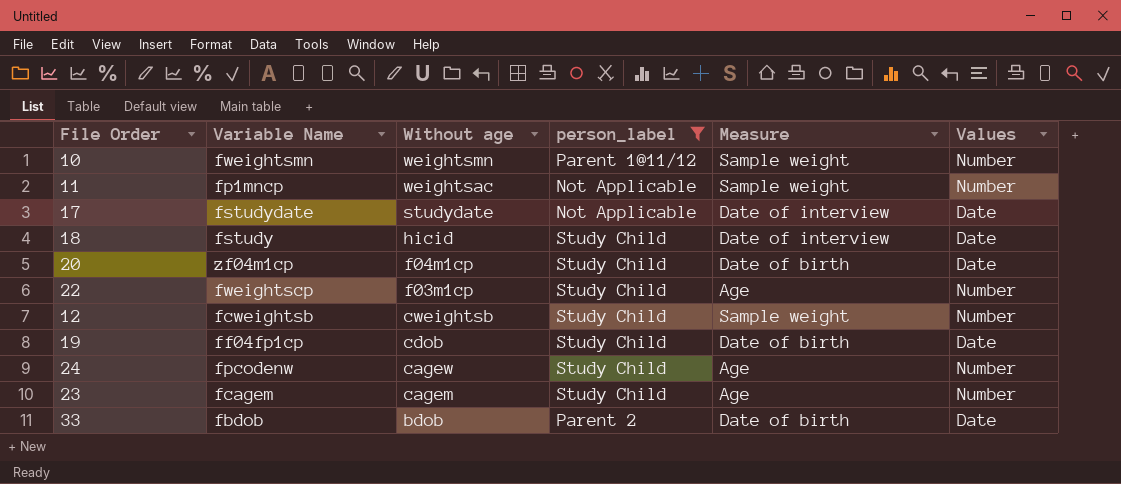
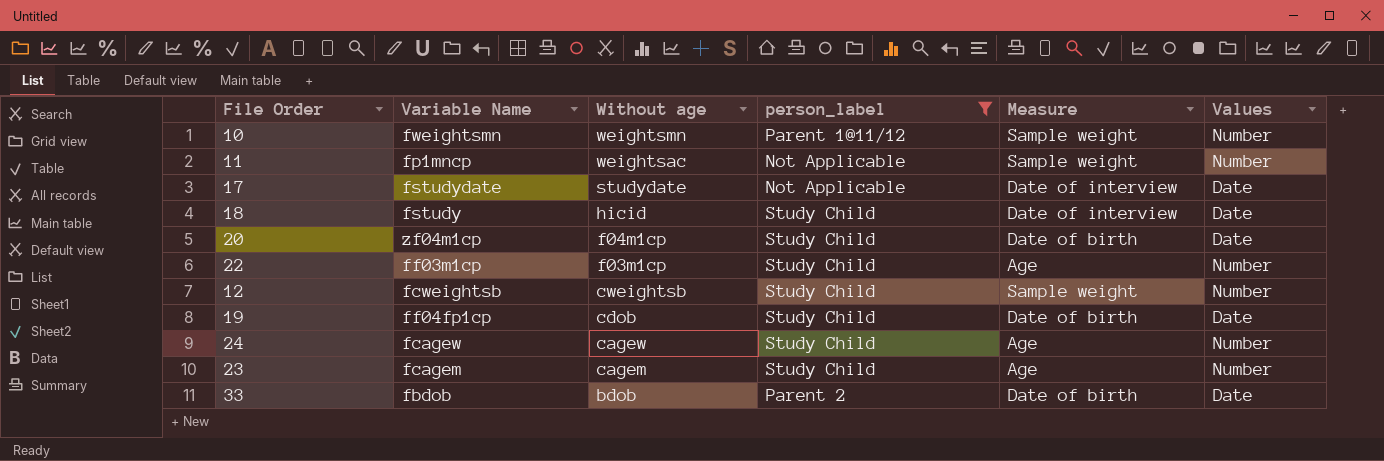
22 | Variable Name: fweightscp -> ff03m1cp
24 | Variable Name: fpcodenw -> fcagew

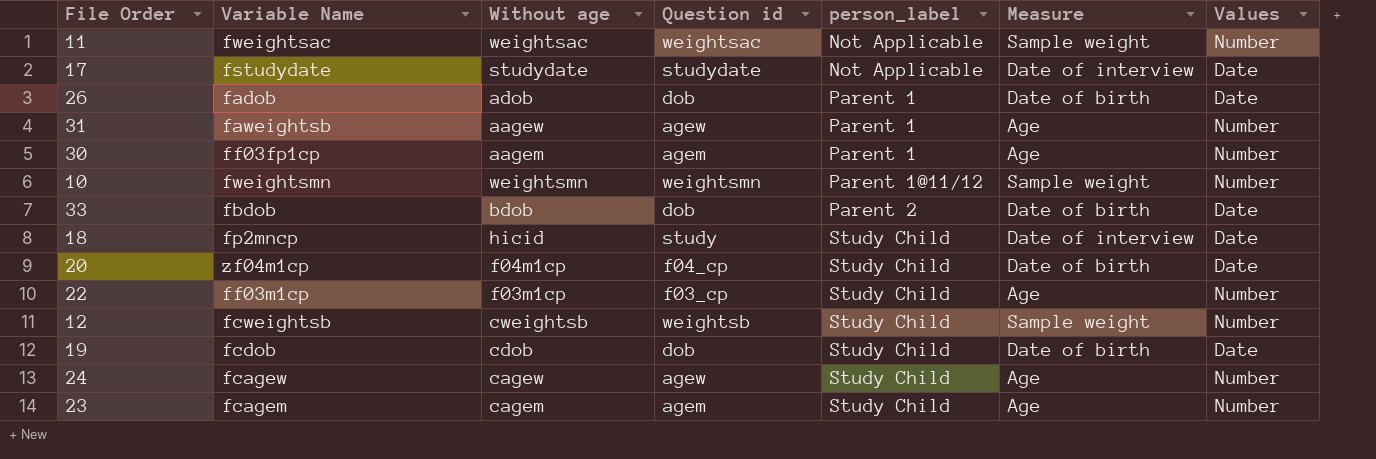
filter: person_label != Parent 1 -> none
row order: Without age descending -> person_label ascending
column Question id | position: none -> 4
11 | Variable Name: fp1mncp -> fweightsac
18 | Variable Name: fstudy -> fp2mncp
19 | Variable Name: ff04fp1cp -> fcdob

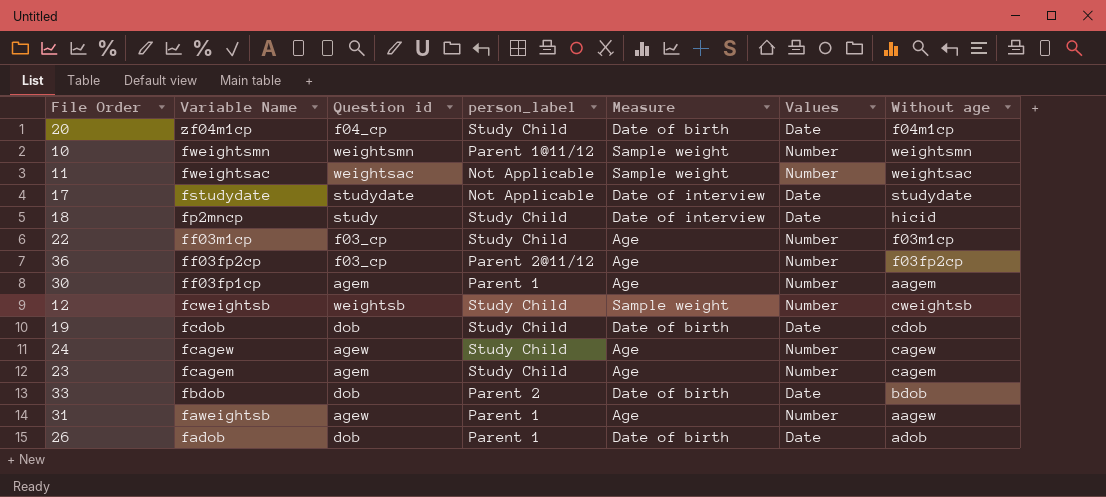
row order: person_label ascending -> Variable Name descending
column Without age | position: 3 -> 7
row 36: none -> ff03fp2cp | f03_cp | Parent 2@11/12 | Age | Number | f03fp2cp

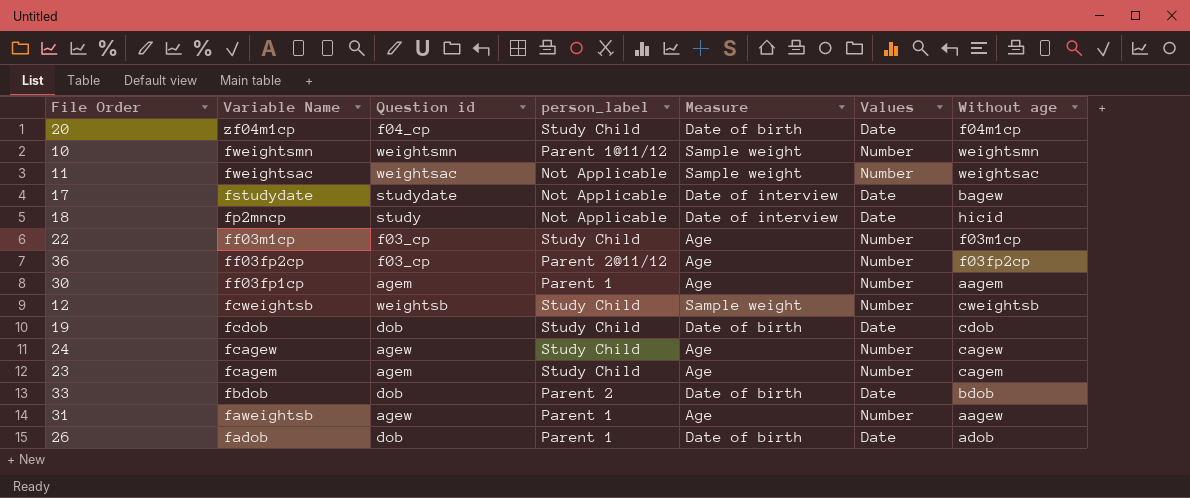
17 | Without age: studydate -> bagew
18 | person_label: Study Child -> Not Applicable

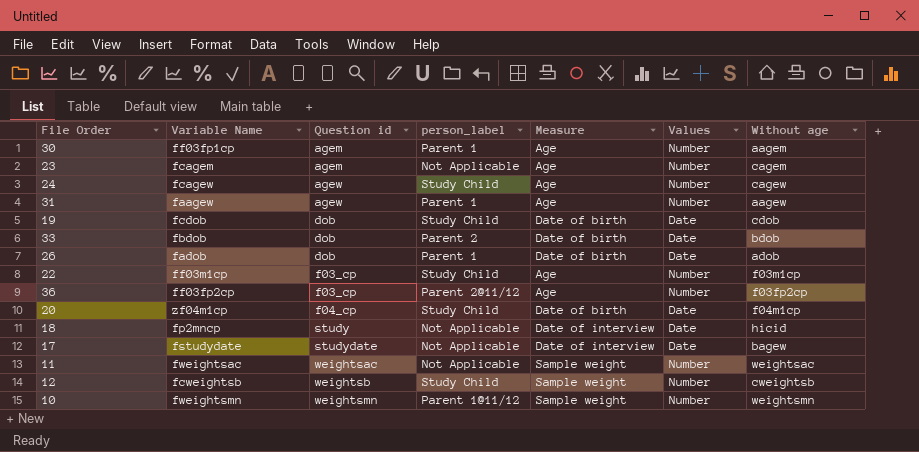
row order: Variable Name descending -> Question id ascending
23 | person_label: Study Child -> Not Applicable
31 | Variable Name: faweightsb -> faagew

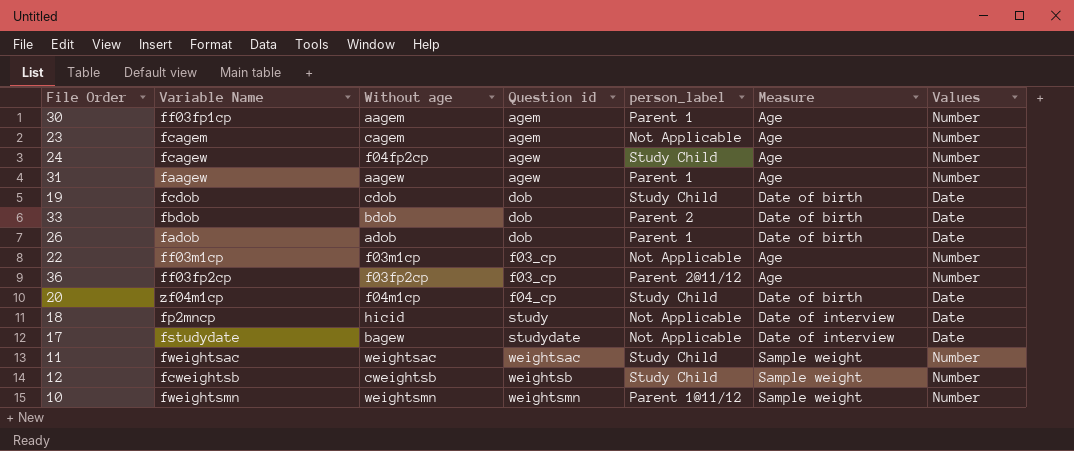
column Without age | position: 7 -> 3
24 | Without age: cagew -> f04fp2cp
22 | person_label: Study Child -> Not Applicable
11 | person_label: Not Applicable -> Study Child

